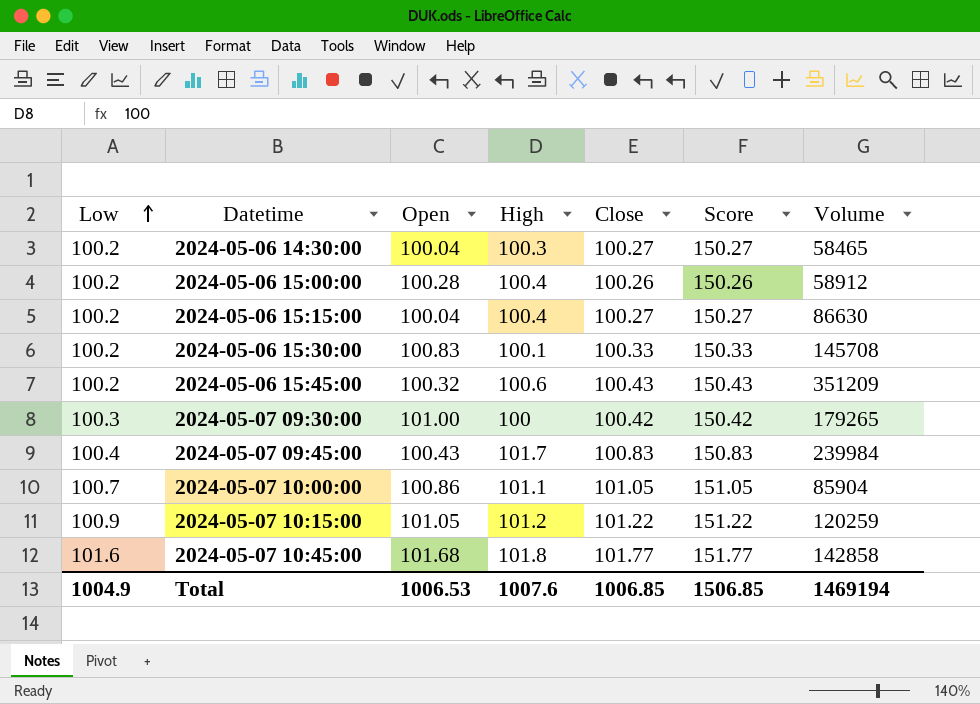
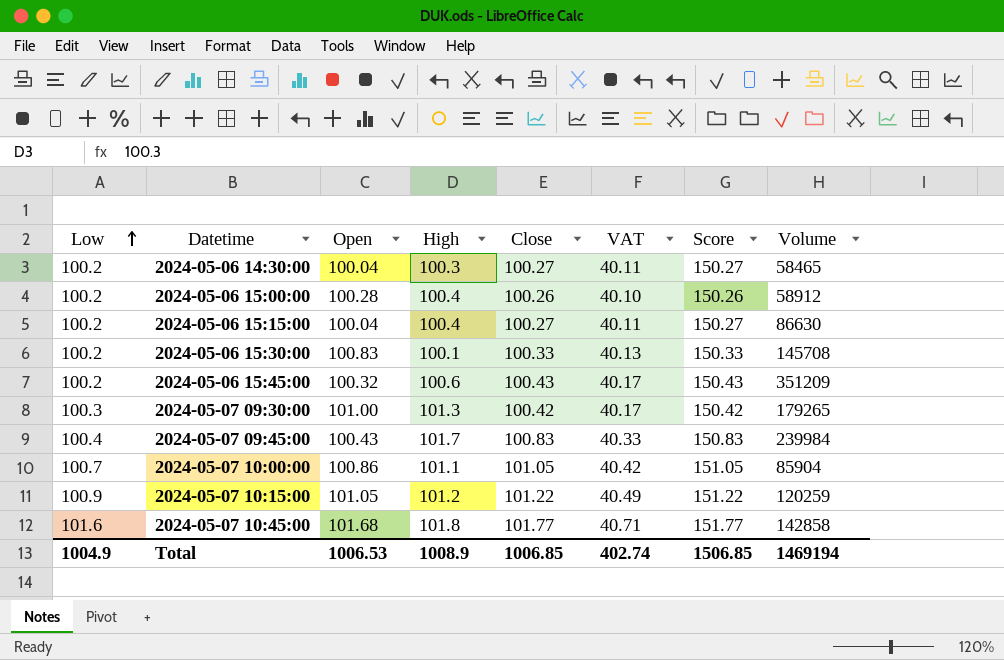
column VAT | formula: none -> [Close] * 0.4
2024-05-07 09:30:00 | High: 100 -> 101.3
Total | High: 1007.6 -> 1008.9

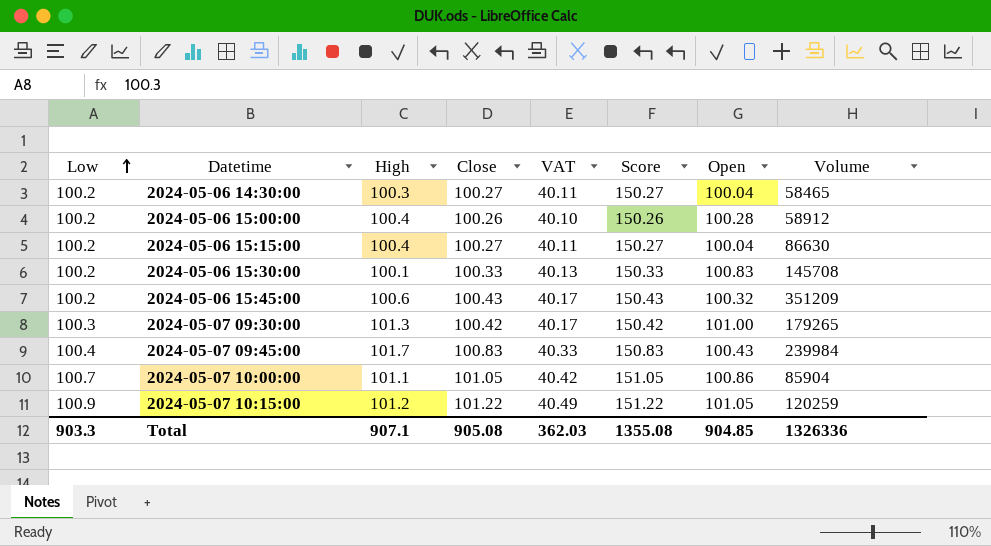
column Open | position: 3 -> 7
row 2024-05-07 10:45:00: 101.6 | 101.68 | 101.8 | 101.77 | 40.71 | 151.77 | 142858 -> none
Total | Low: 1004.9 -> 903.3
Total | High: 1008.9 -> 907.1
Total | Close: 1006.85 -> 905.08
Total | VAT: 402.74 -> 362.03
Total | Score: 1506.85 -> 1355.08
Total | Open: 1006.53 -> 904.85
Total | Volume: 1469194 -> 1326336

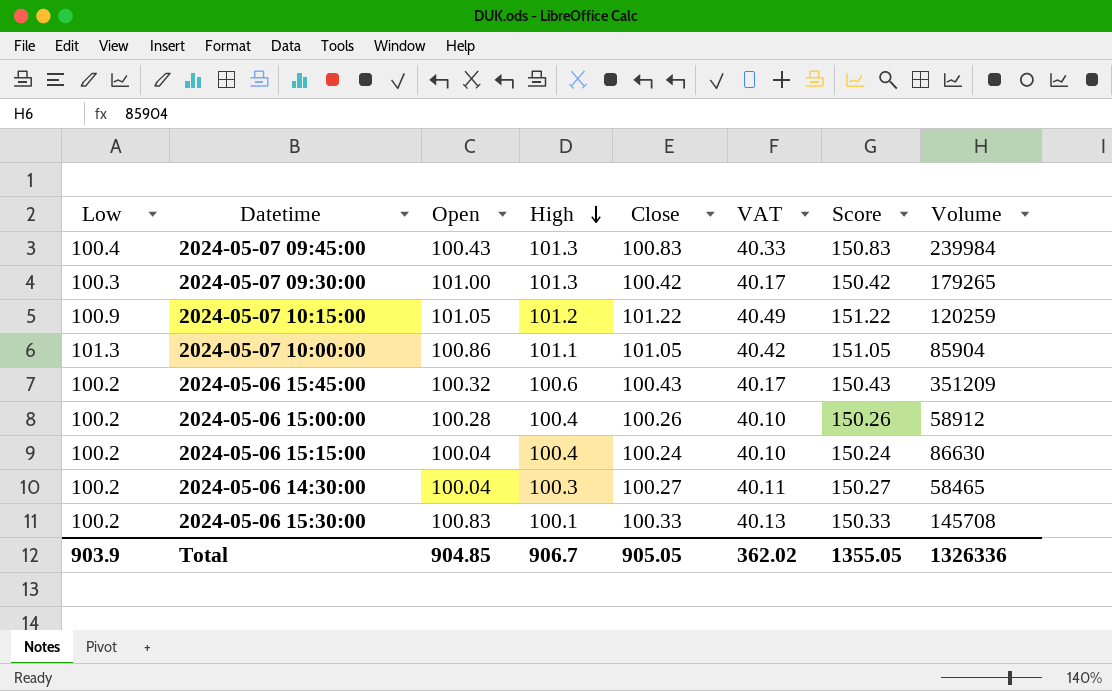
row order: Low ascending -> High descending
column Open | position: 7 -> 3
2024-05-07 09:45:00 | High: 101.7 -> 101.3
2024-05-07 10:00:00 | Low: 100.7 -> 101.3
2024-05-06 15:15:00 | Close: 100.27 -> 100.24
2024-05-06 15:15:00 | VAT: 40.11 -> 40.10
2024-05-06 15:15:00 | Score: 150.27 -> 150.24
Total | Low: 903.3 -> 903.9
Total | High: 907.1 -> 906.7
Total | Close: 905.08 -> 905.05
Total | VAT: 362.03 -> 362.02
Total | Score: 1355.08 -> 1355.05

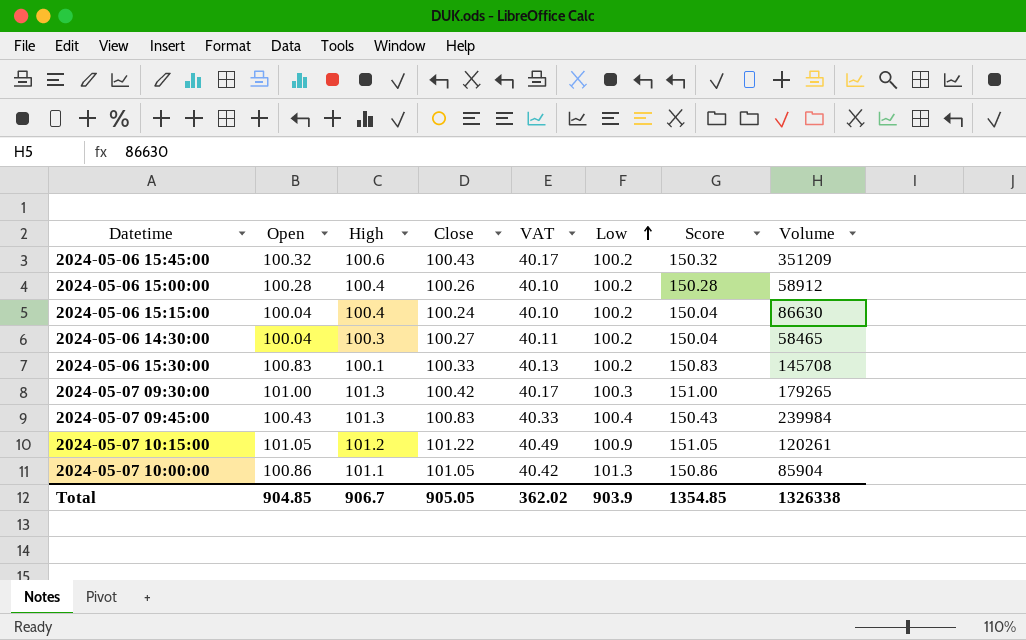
row order: High descending -> Low ascending
column Low | position: 1 -> 6
column Score | formula: [Close] + 50 -> [Open] + 50
2024-05-07 10:15:00 | Volume: 120259 -> 120261
Total | Score: 1355.05 -> 1354.85
Total | Volume: 1326336 -> 1326338

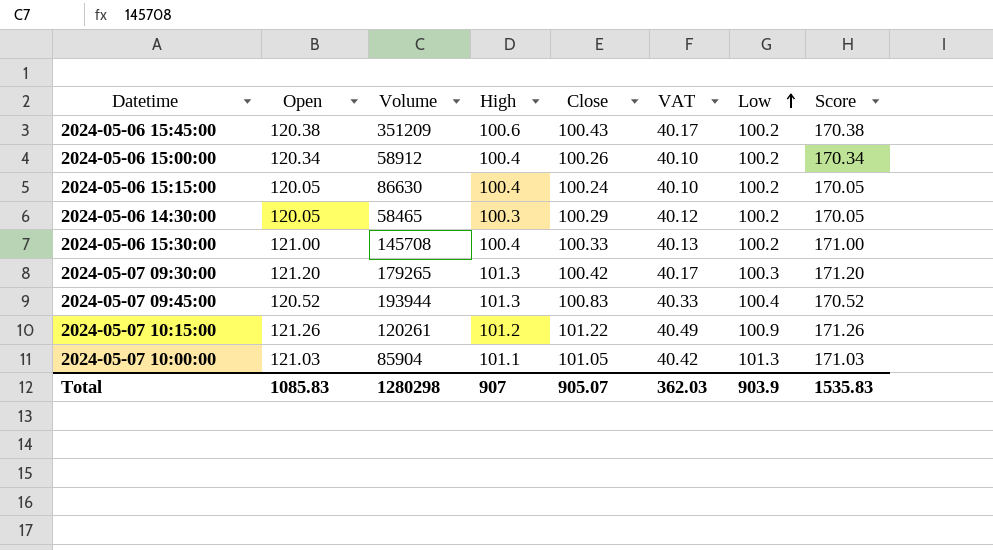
column Volume | position: 8 -> 3
2024-05-06 15:45:00 | Open: 100.32 -> 120.38
2024-05-06 15:45:00 | Score: 150.32 -> 170.38
2024-05-06 15:00:00 | Open: 100.28 -> 120.34
2024-05-06 15:00:00 | Score: 150.28 -> 170.34
2024-05-06 15:15:00 | Open: 100.04 -> 120.05
2024-05-06 15:15:00 | Score: 150.04 -> 170.05
2024-05-06 14:30:00 | Open: 100.04 -> 120.05
2024-05-06 14:30:00 | Close: 100.27 -> 100.29
2024-05-06 14:30:00 | VAT: 40.11 -> 40.12
2024-05-06 14:30:00 | Score: 150.04 -> 170.05
2024-05-06 15:30:00 | Open: 100.83 -> 121.00
2024-05-06 15:30:00 | High: 100.1 -> 100.4
2024-05-06 15:30:00 | Score: 150.83 -> 171.00
2024-05-07 09:30:00 | Open: 101.00 -> 121.20
2024-05-07 09:30:00 | Score: 151.00 -> 171.20
2024-05-07 09:45:00 | Open: 100.43 -> 120.52
2024-05-07 09:45:00 | Volume: 239984 -> 193944
2024-05-07 09:45:00 | Score: 150.43 -> 170.52
2024-05-07 10:15:00 | Open: 101.05 -> 121.26
2024-05-07 10:15:00 | Score: 151.05 -> 171.26
2024-05-07 10:00:00 | Open: 100.86 -> 121.03
2024-05-07 10:00:00 | Score: 150.86 -> 171.03
Total | Open: 904.85 -> 1085.83
Total | Volume: 1326338 -> 1280298
Total | High: 906.7 -> 907
Total | Close: 905.05 -> 905.07
Total | VAT: 362.02 -> 362.03
Total | Score: 1354.85 -> 1535.83

